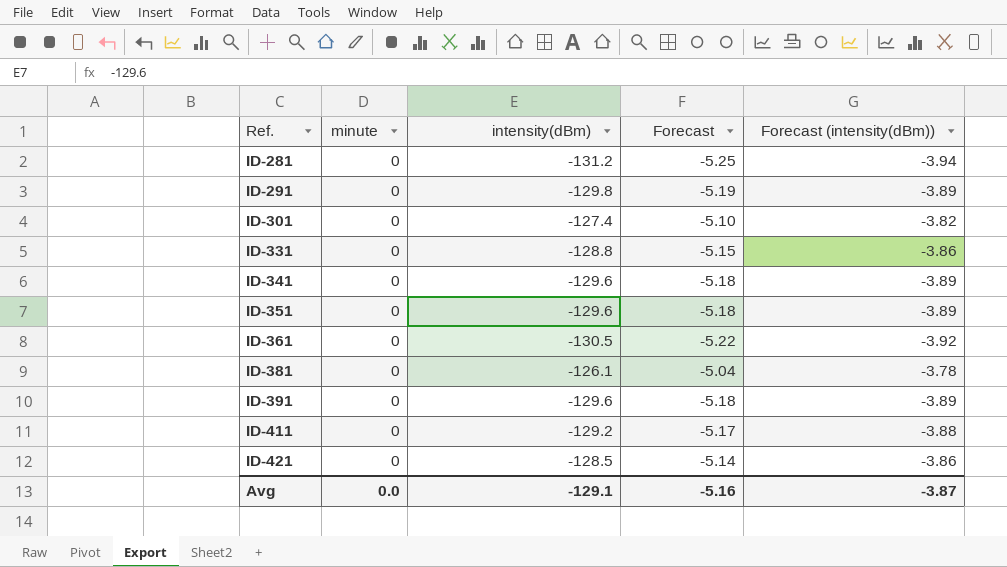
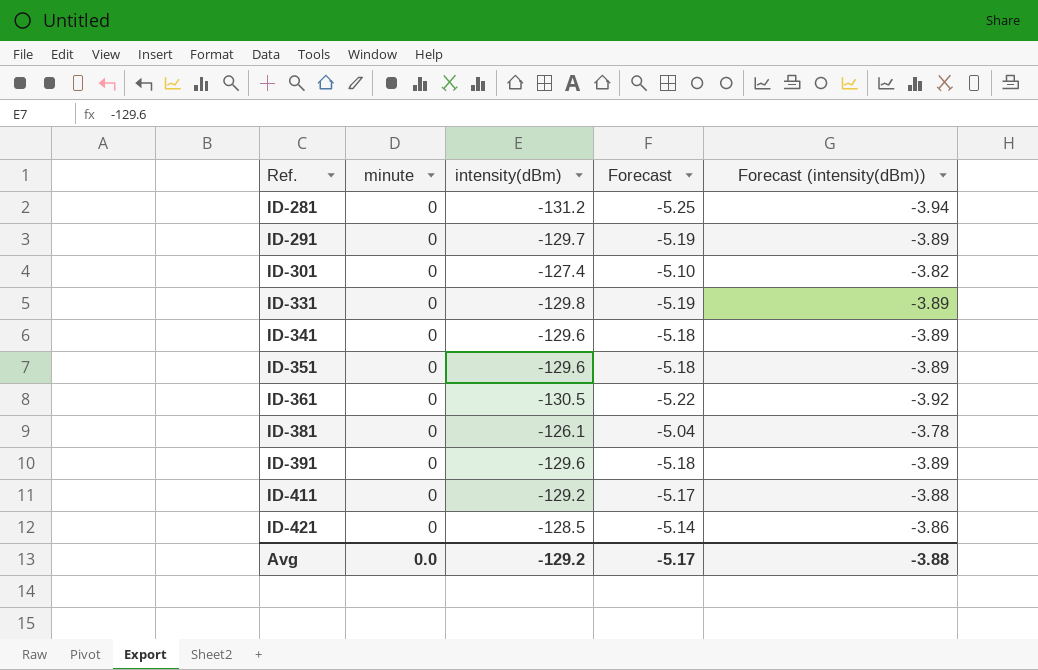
ID-291 | intensity(dBm): -129.8 -> -129.7
ID-331 | intensity(dBm): -128.8 -> -129.8
ID-331 | Forecast: -5.15 -> -5.19
ID-331 | Forecast (intensity(dBm)): -3.86 -> -3.89
Avg | intensity(dBm): -129.1 -> -129.2
Avg | Forecast: -5.16 -> -5.17
Avg | Forecast (intensity(dBm)): -3.87 -> -3.88

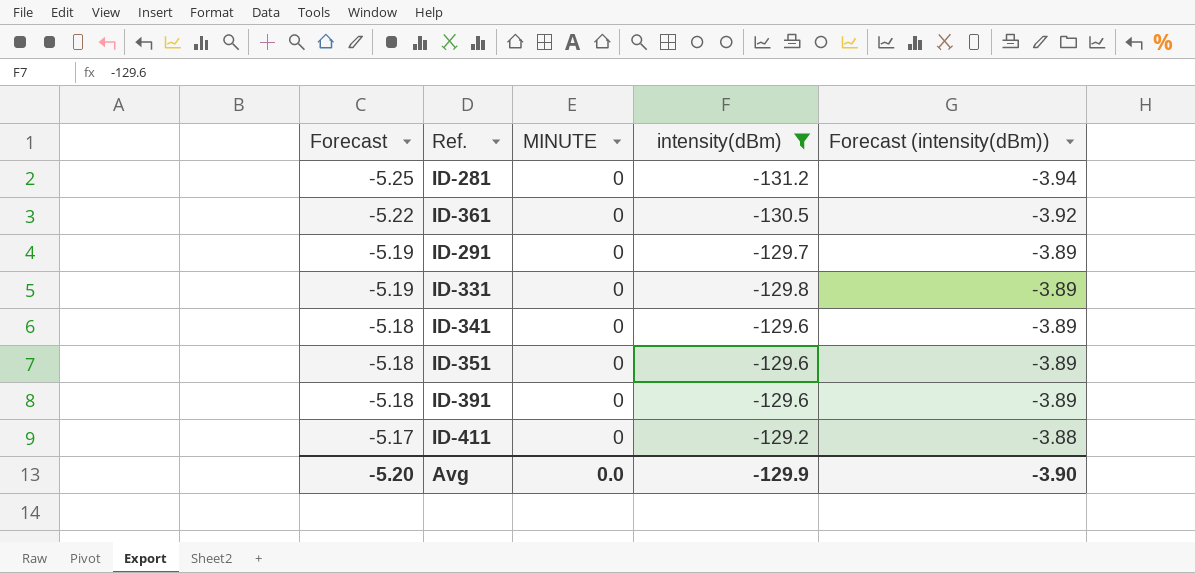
filter: none -> intensity(dBm) <= -129.2
row order: Ref. ascending -> Forecast ascending
column Forecast | position: 4 -> 1
column name: minute -> MINUTE
Avg | Forecast: -5.17 -> -5.20
Avg | intensity(dBm): -129.2 -> -129.9
Avg | Forecast (intensity(dBm)): -3.88 -> -3.90

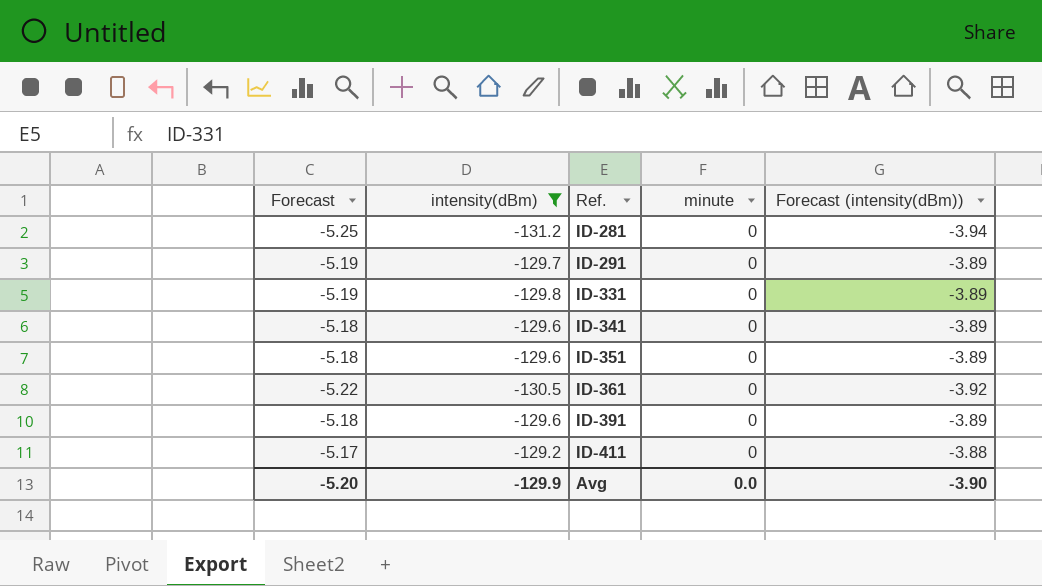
row order: Forecast ascending -> Ref. ascending
column intensity(dBm) | position: 4 -> 2
column name: MINUTE -> minute

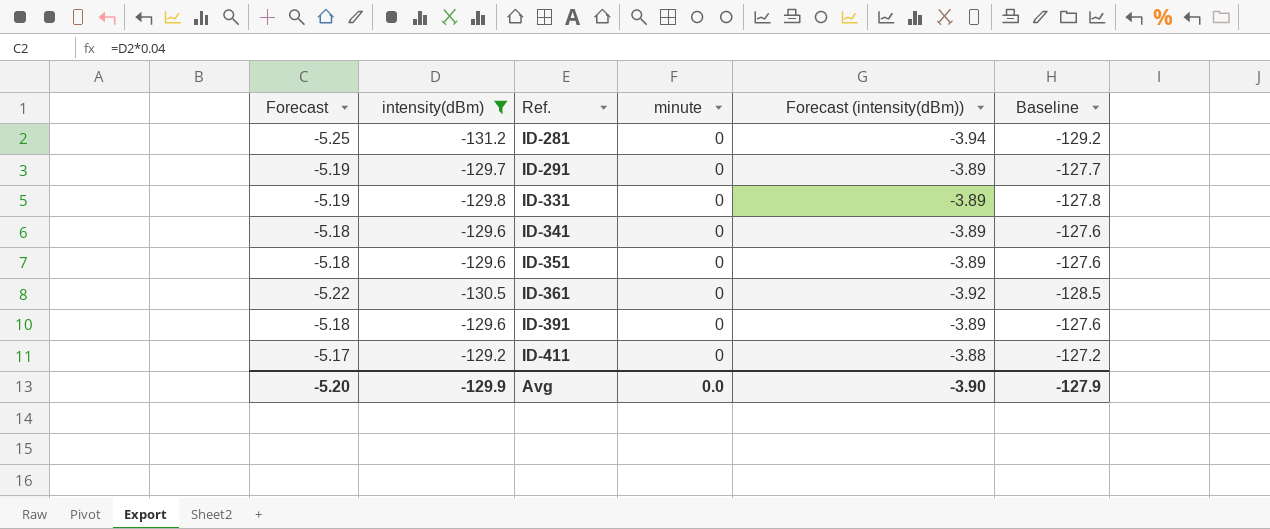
column Baseline | formula: none -> [intensity(dBm)] + 2

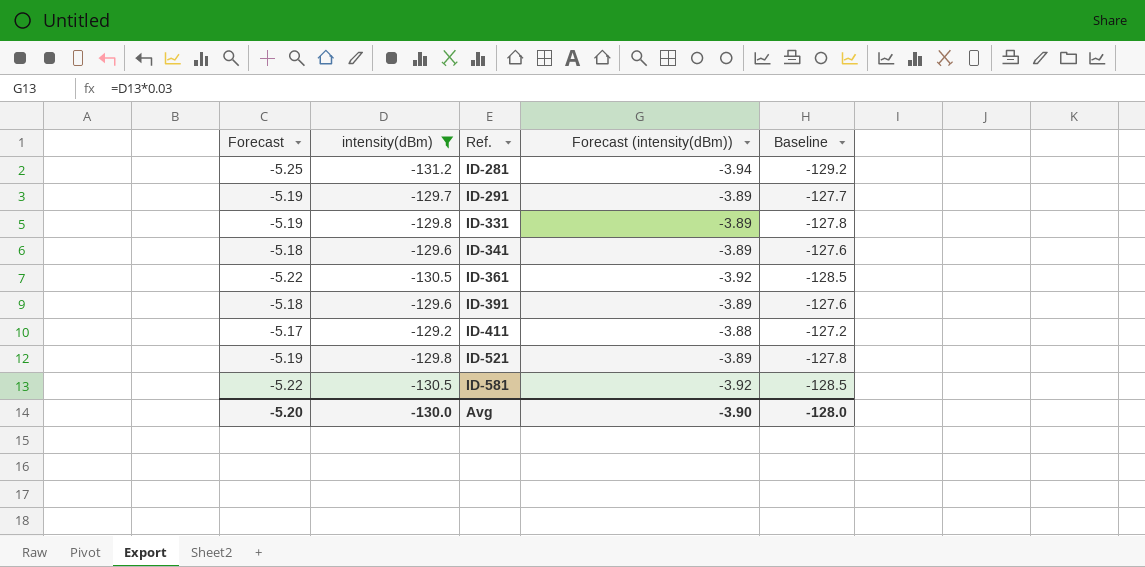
column minute | position: 4 -> none
row ID-351: -5.18 | -129.6 | 0 | -3.89 | -127.6 -> none
row ID-521: none -> -5.19 | -129.8 | -3.89 | -127.8
row ID-581: none -> -5.22 | -130.5 | -3.92 | -128.5
Avg | intensity(dBm): -129.9 -> -130.0
Avg | Baseline: -127.9 -> -128.0

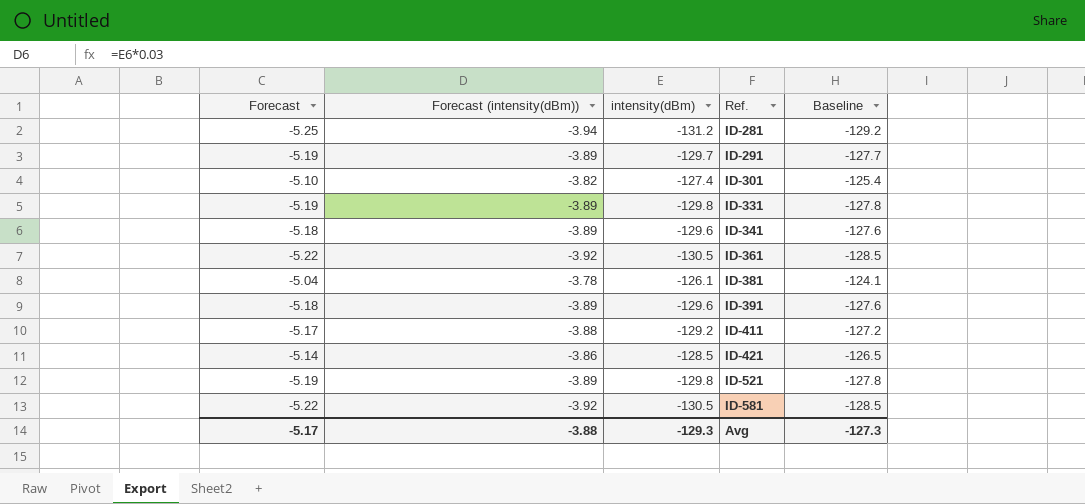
filter: intensity(dBm) <= -129.2 -> none
column Forecast (intensity(dBm)) | position: 4 -> 2
Avg | Forecast: -5.20 -> -5.17
Avg | Forecast (intensity(dBm)): -3.90 -> -3.88
Avg | intensity(dBm): -130.0 -> -129.3
Avg | Baseline: -128.0 -> -127.3

